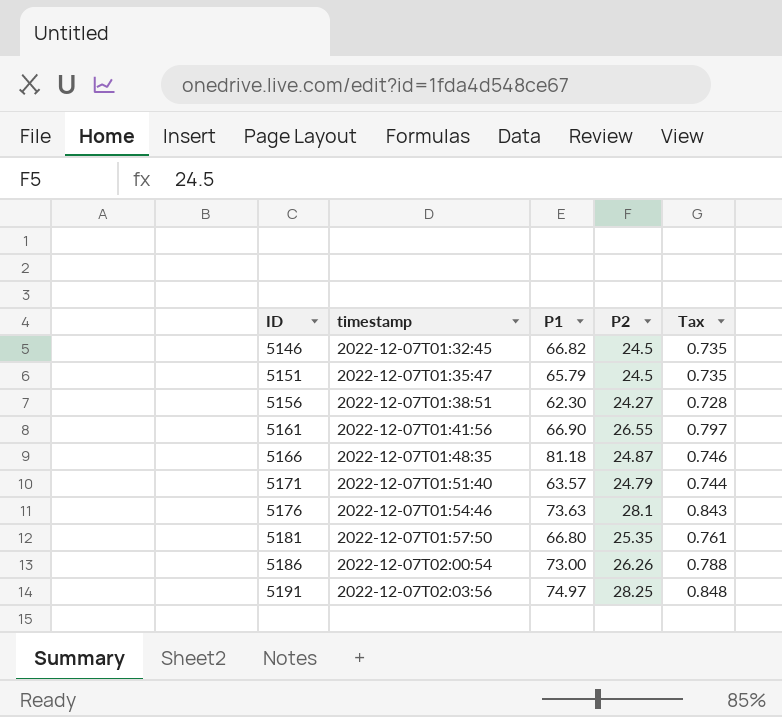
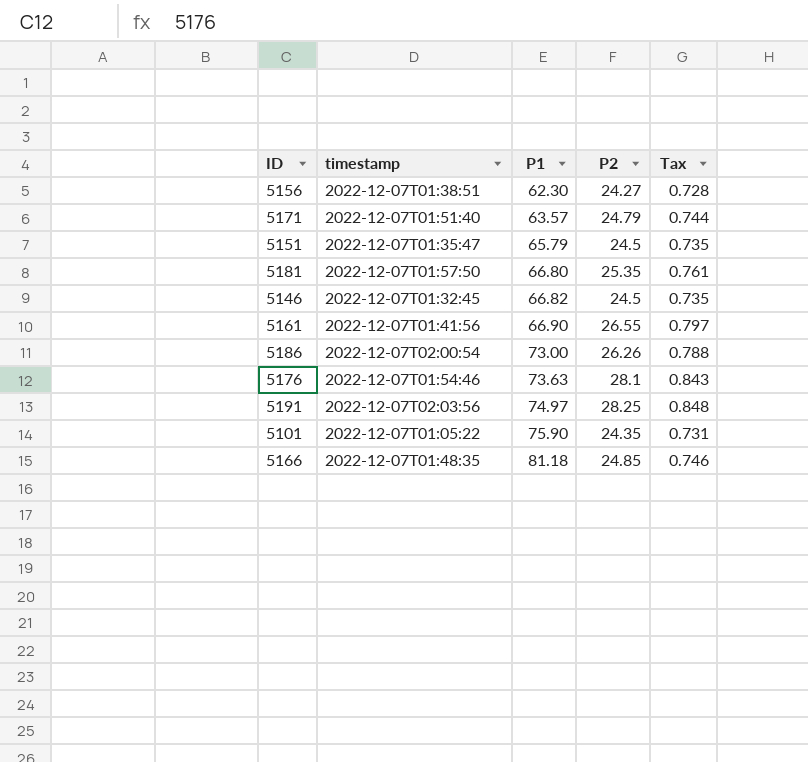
row order: ID ascending -> P1 ascending
row 5101: none -> 2022-12-07T01:05:22 | 75.90 | 24.35 | 0.731
5166 | P2: 24.87 -> 24.85

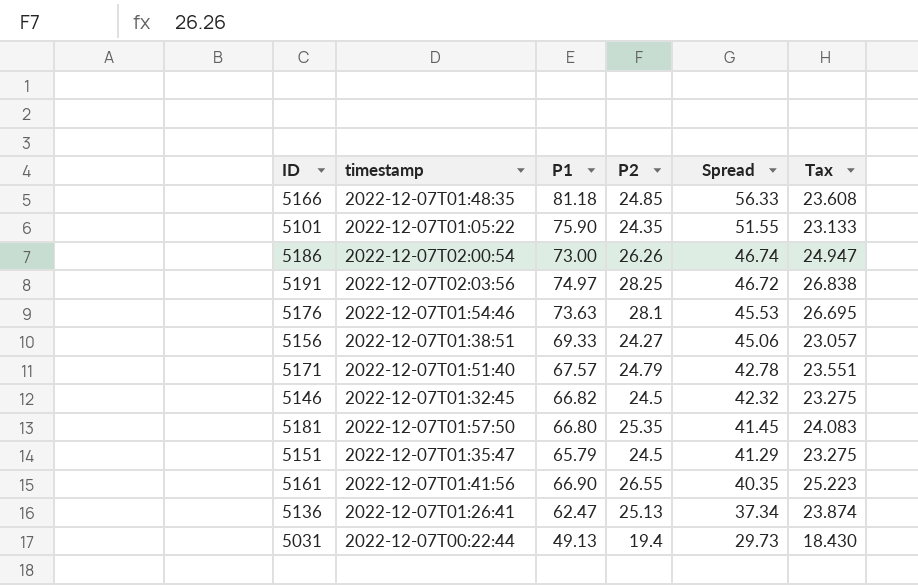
row order: P1 ascending -> Spread descending
column Spread | formula: none -> [P1] - [P2]
column Tax | formula: [P2] * 0.03 -> [P2] * 0.95
5156 | P1: 62.30 -> 69.33
5171 | P1: 63.57 -> 67.57
row 5136: none -> 2022-12-07T01:26:41 | 62.47 | 25.13 | 37.34 | 23.874
row 5031: none -> 2022-12-07T00:22:44 | 49.13 | 19.4 | 29.73 | 18.430

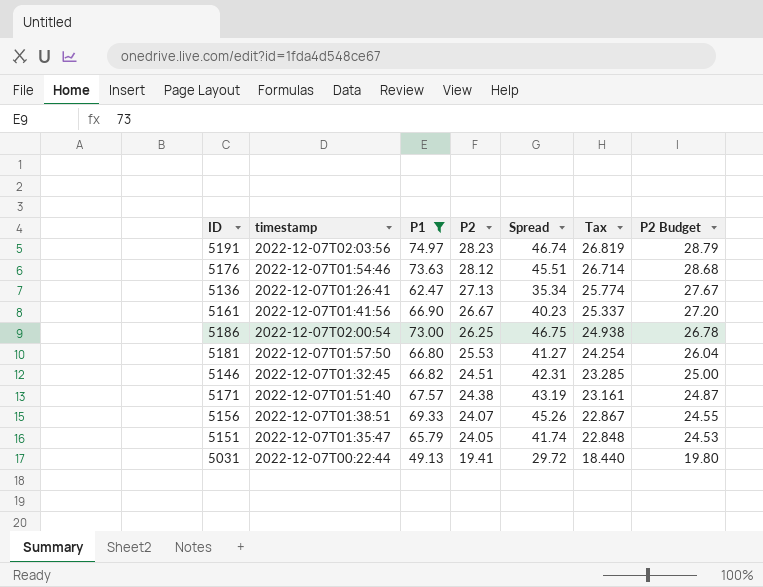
filter: none -> P1 <= 74.97
row order: Spread descending -> P2 descending
column P2 Budget | formula: none -> [P2] * 1.02
5191 | P2: 28.25 -> 28.23
5191 | Spread: 46.72 -> 46.74
5191 | Tax: 26.838 -> 26.819
5176 | P2: 28.1 -> 28.12
5176 | Spread: 45.53 -> 45.51
5176 | Tax: 26.695 -> 26.714
5136 | P2: 25.13 -> 27.13
5136 | Spread: 37.34 -> 35.34
5136 | Tax: 23.874 -> 25.774
5161 | P2: 26.55 -> 26.67
5161 | Spread: 40.35 -> 40.23
5161 | Tax: 25.223 -> 25.337
5186 | P2: 26.26 -> 26.25
5186 | Spread: 46.74 -> 46.75
5186 | Tax: 24.947 -> 24.938
5181 | P2: 25.35 -> 25.53
5181 | Spread: 41.45 -> 41.27
5181 | Tax: 24.083 -> 24.254
5146 | P2: 24.5 -> 24.51
5146 | Spread: 42.32 -> 42.31
5146 | Tax: 23.275 -> 23.285
5171 | P2: 24.79 -> 24.38
5171 | Spread: 42.78 -> 43.19
5171 | Tax: 23.551 -> 23.161
5156 | P2: 24.27 -> 24.07
5156 | Spread: 45.06 -> 45.26
5156 | Tax: 23.057 -> 22.867
5151 | P2: 24.5 -> 24.05
5151 | Spread: 41.29 -> 41.74
5151 | Tax: 23.275 -> 22.848
5031 | P2: 19.4 -> 19.41
5031 | Spread: 29.73 -> 29.72
5031 | Tax: 18.430 -> 18.440

